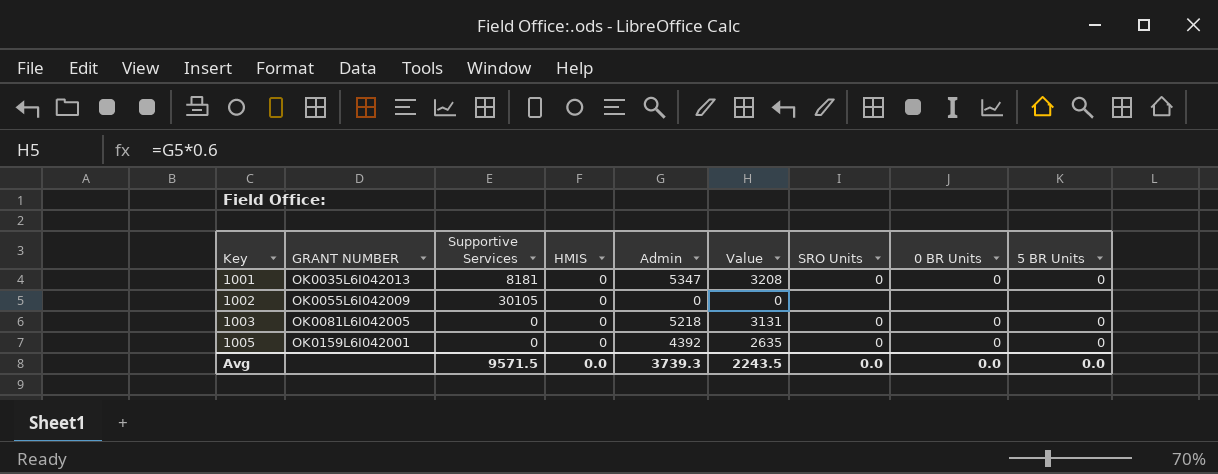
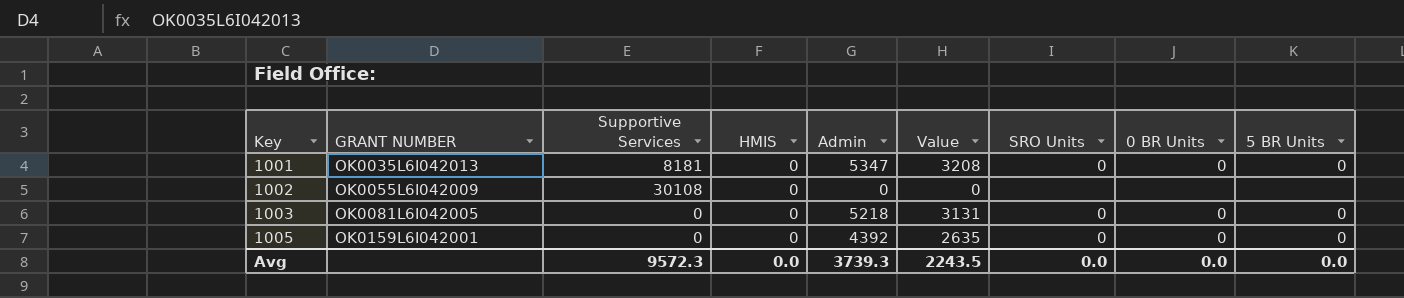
1002 | Supportive Services: 30105 -> 30108
Avg | Supportive Services: 9571.5 -> 9572.3

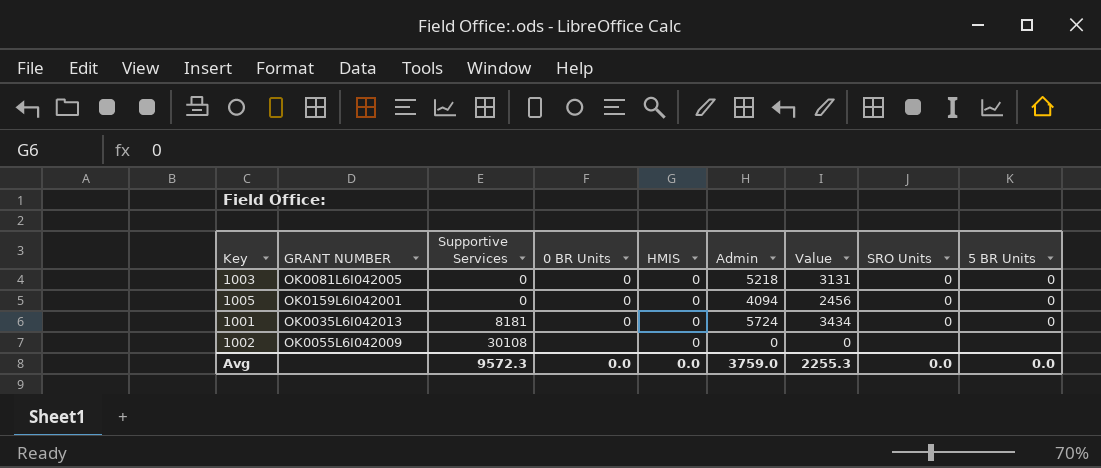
row order: Key ascending -> Supportive Services ascending
column 0 BR Units | position: 8 -> 4
1005 | Admin: 4392 -> 4094
1005 | Value: 2635 -> 2456
1001 | Admin: 5347 -> 5724
1001 | Value: 3208 -> 3434
Avg | Admin: 3739.3 -> 3759.0
Avg | Value: 2243.5 -> 2255.3

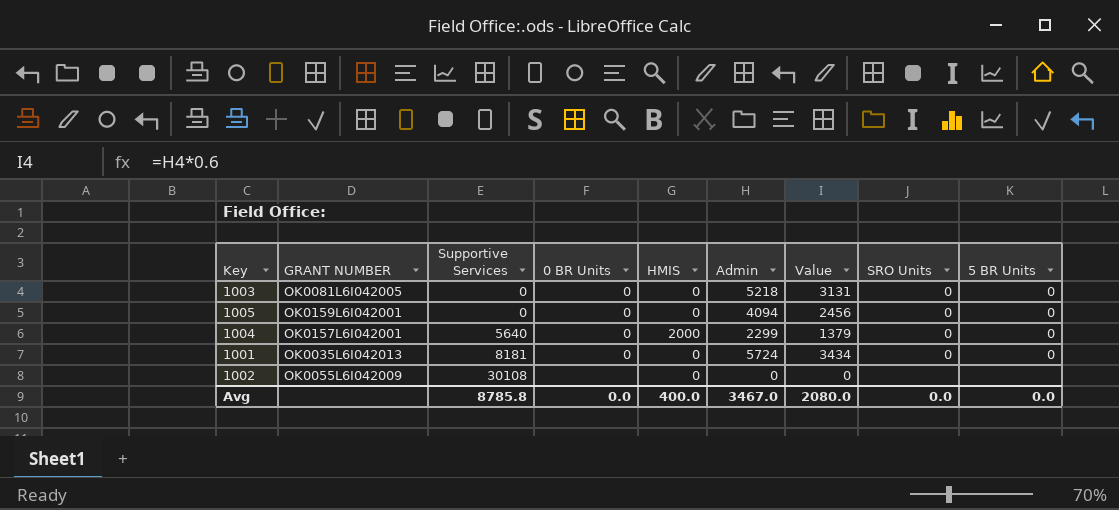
row 1004: none -> OK0157L6I042001 | 5640 | 0 | 2000 | 2299 | 1379 | 0 | 0
Avg | Supportive Services: 9572.3 -> 8785.8
Avg | HMIS: 0.0 -> 400.0
Avg | Admin: 3759.0 -> 3467.0
Avg | Value: 2255.3 -> 2080.0

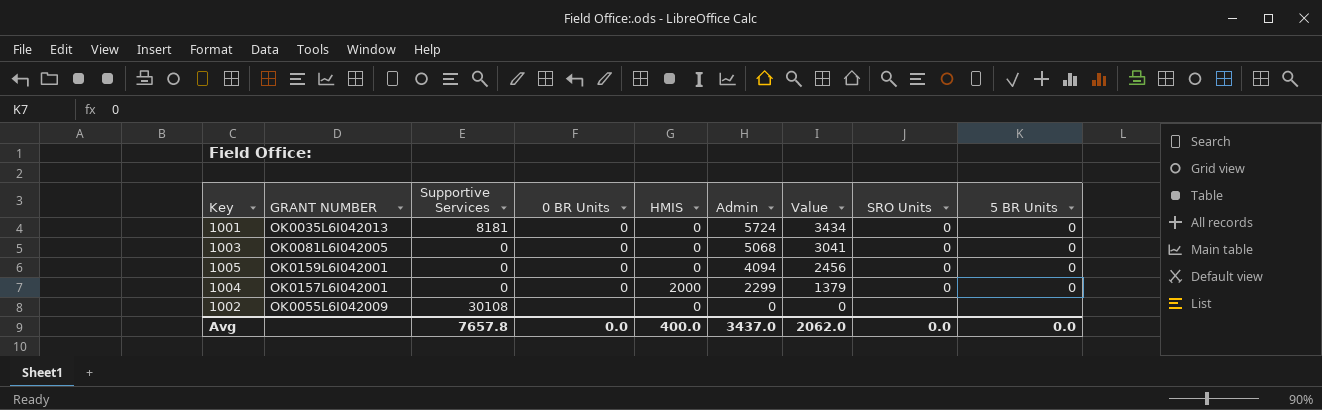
row order: Supportive Services ascending -> Admin descending
1003 | Admin: 5218 -> 5068
1003 | Value: 3131 -> 3041
1004 | Supportive Services: 5640 -> 0
Avg | Supportive Services: 8785.8 -> 7657.8
Avg | Admin: 3467.0 -> 3437.0
Avg | Value: 2080.0 -> 2062.0

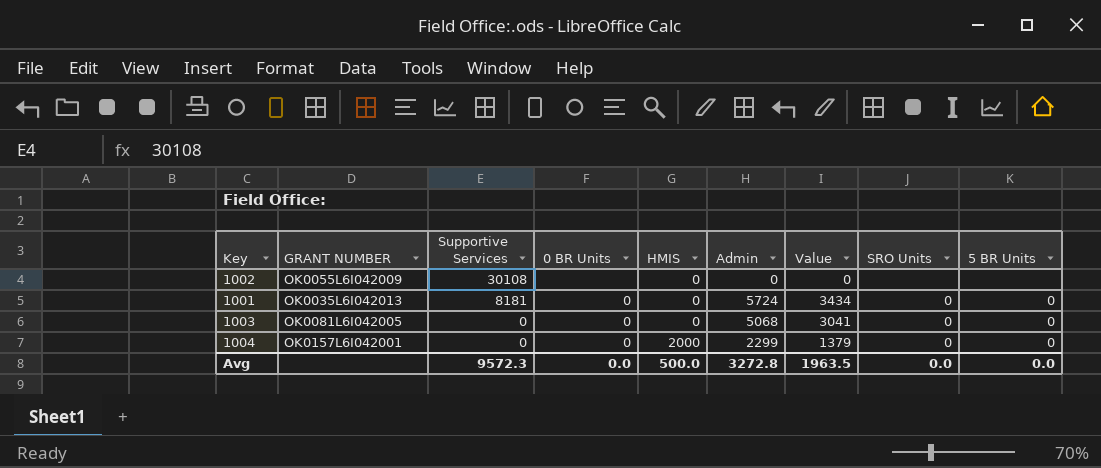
row order: Admin descending -> Supportive Services descending
row 1005: OK0159L6I042001 | 0 | 0 | 0 | 4094 | 2456 | 0 | 0 -> none
Avg | Supportive Services: 7657.8 -> 9572.3
Avg | HMIS: 400.0 -> 500.0
Avg | Admin: 3437.0 -> 3272.8
Avg | Value: 2062.0 -> 1963.5

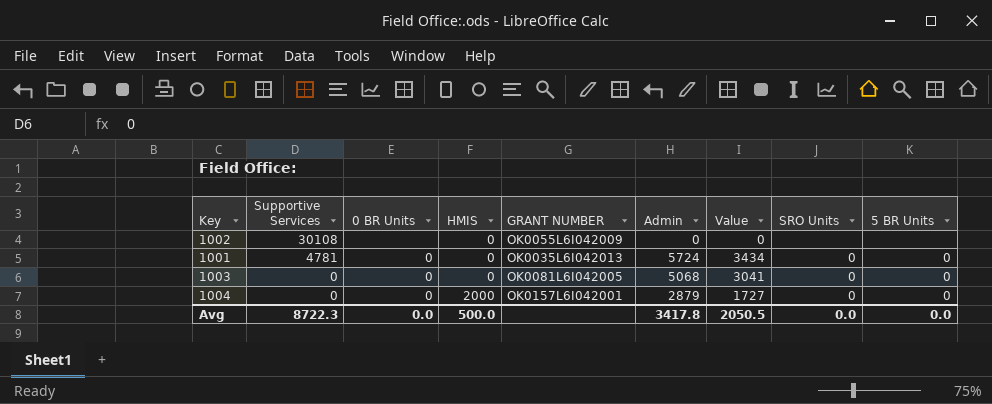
column GRANT NUMBER | position: 2 -> 5
1001 | Supportive Services: 8181 -> 4781
1004 | Admin: 2299 -> 2879
1004 | Value: 1379 -> 1727
Avg | Supportive Services: 9572.3 -> 8722.3
Avg | Admin: 3272.8 -> 3417.8
Avg | Value: 1963.5 -> 2050.5

